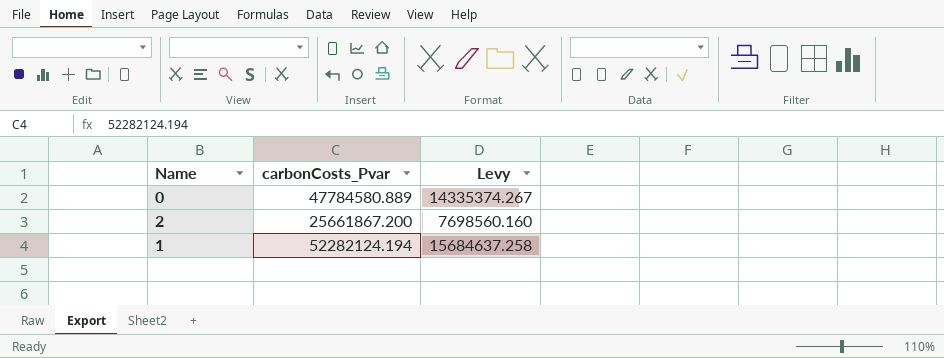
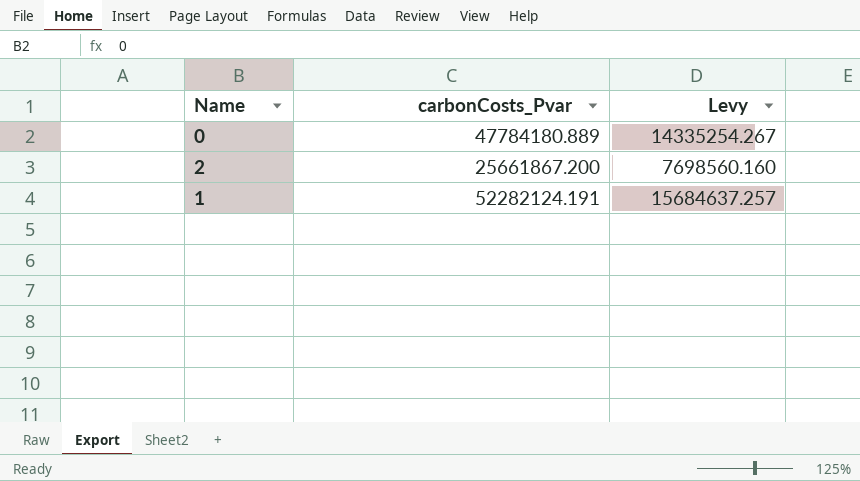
0 | carbonCosts_Pvar: 47784580.889 -> 47784180.889
0 | Levy: 14335374.267 -> 14335254.267
1 | carbonCosts_Pvar: 52282124.194 -> 52282124.191
1 | Levy: 15684637.258 -> 15684637.257

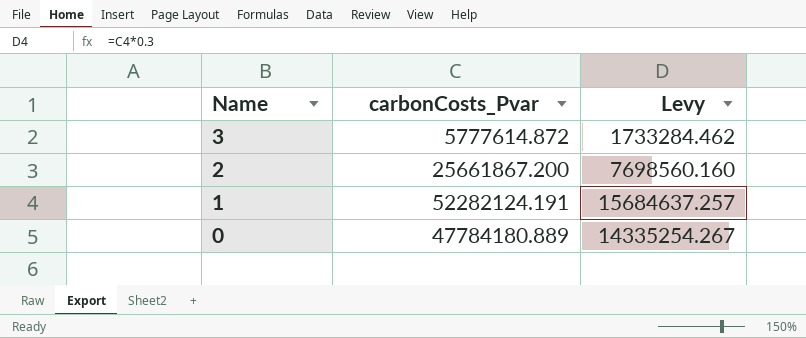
row order: none -> Name descending
row 3: none -> 5777614.872 | 1733284.462

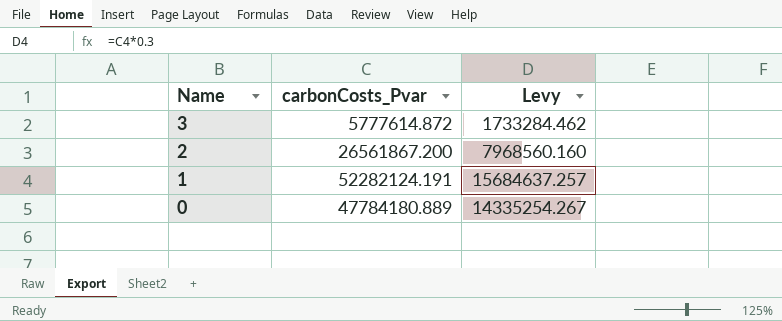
2 | carbonCosts_Pvar: 25661867.200 -> 26561867.200
2 | Levy: 7698560.160 -> 7968560.160

